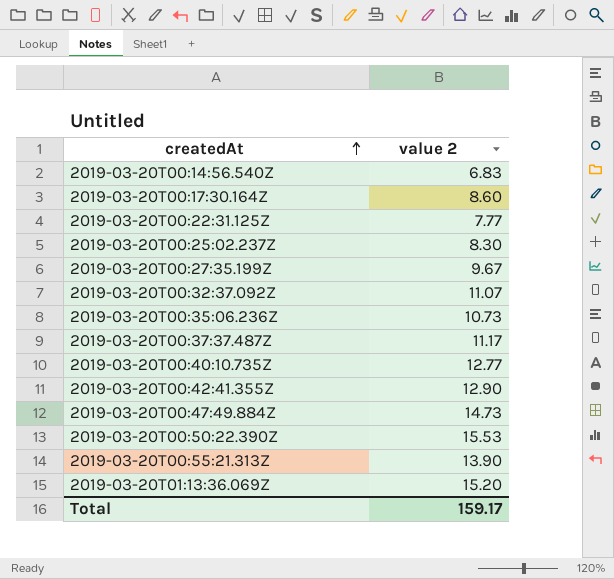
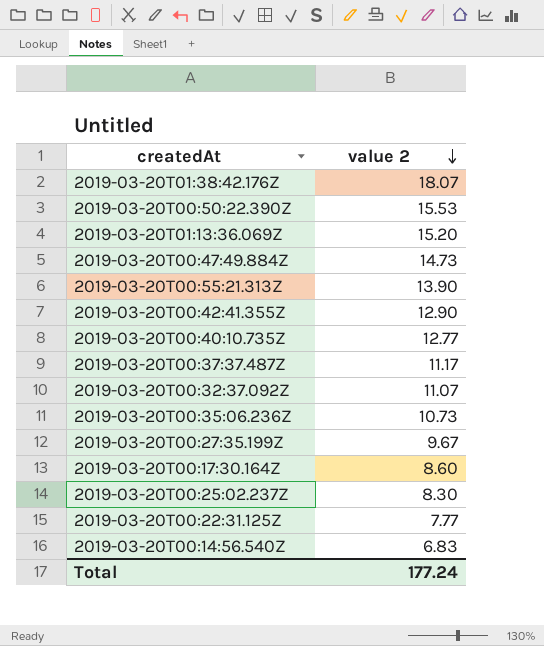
row order: createdAt ascending -> value 2 descending
row 2019-03-20T01:38:42.176Z: none -> 18.07
Total | value 2: 159.17 -> 177.24

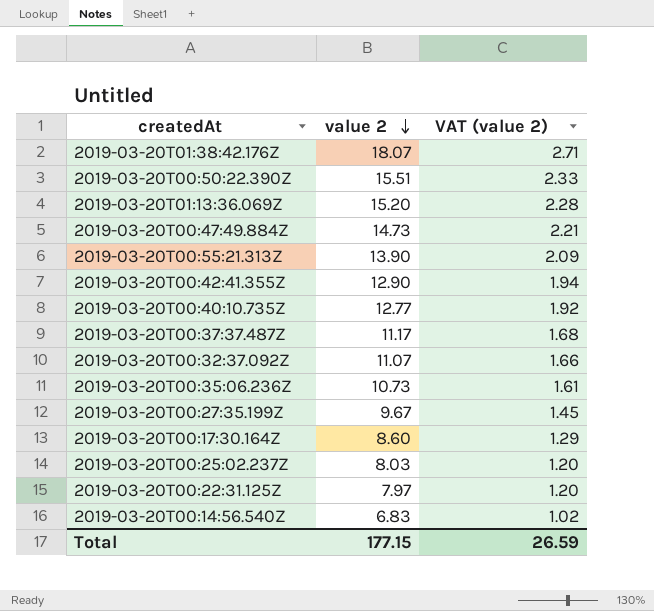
column VAT (value 2) | formula: none -> [value 2] * 0.15
2019-03-20T00:50:22.390Z | value 2: 15.53 -> 15.51
2019-03-20T00:25:02.237Z | value 2: 8.30 -> 8.03
2019-03-20T00:22:31.125Z | value 2: 7.77 -> 7.97
Total | value 2: 177.24 -> 177.15

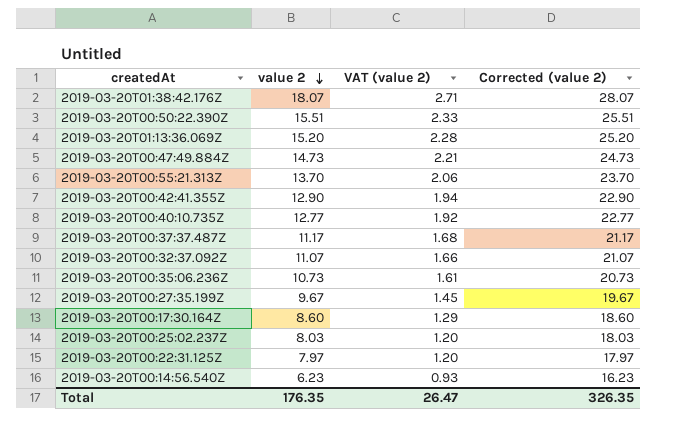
column Corrected (value 2) | formula: none -> [value 2] + 10
2019-03-20T00:55:21.313Z | value 2: 13.90 -> 13.70
2019-03-20T00:55:21.313Z | VAT (value 2): 2.09 -> 2.06
2019-03-20T00:14:56.540Z | value 2: 6.83 -> 6.23
2019-03-20T00:14:56.540Z | VAT (value 2): 1.02 -> 0.93
Total | value 2: 177.15 -> 176.35
Total | VAT (value 2): 26.59 -> 26.47

